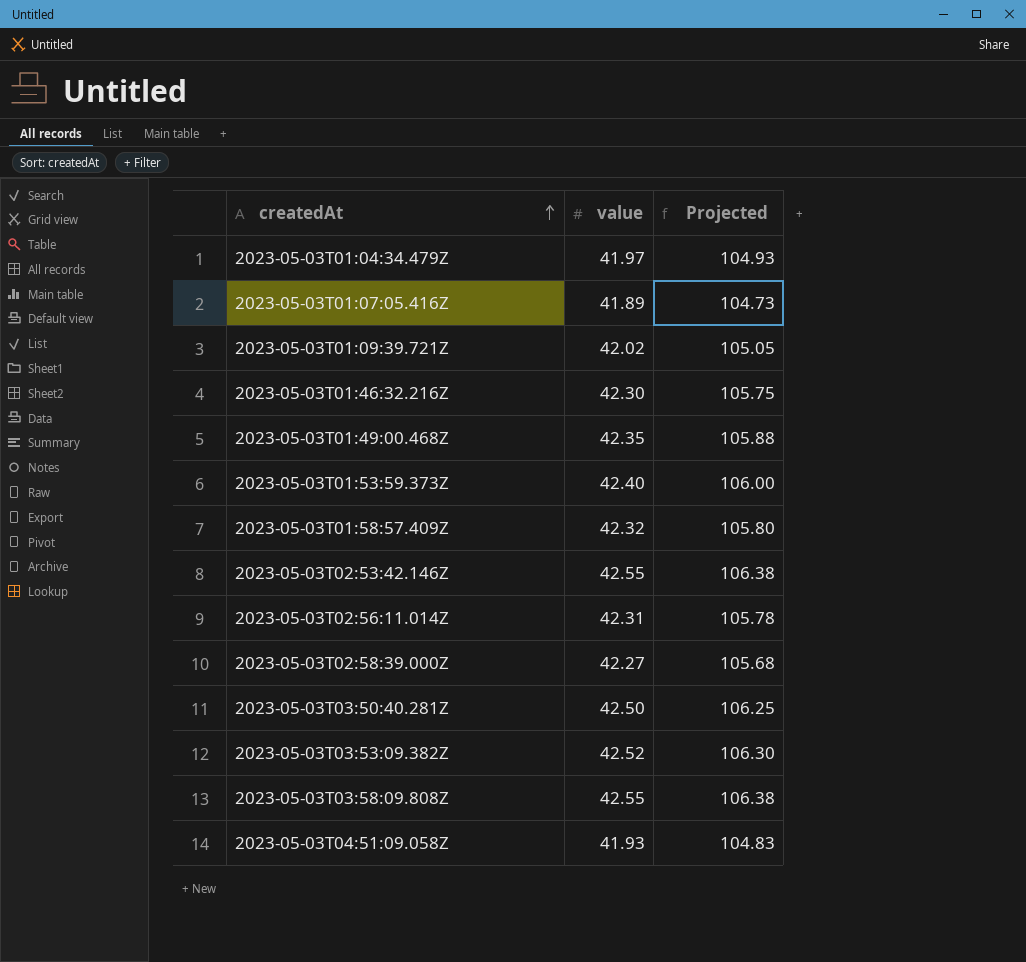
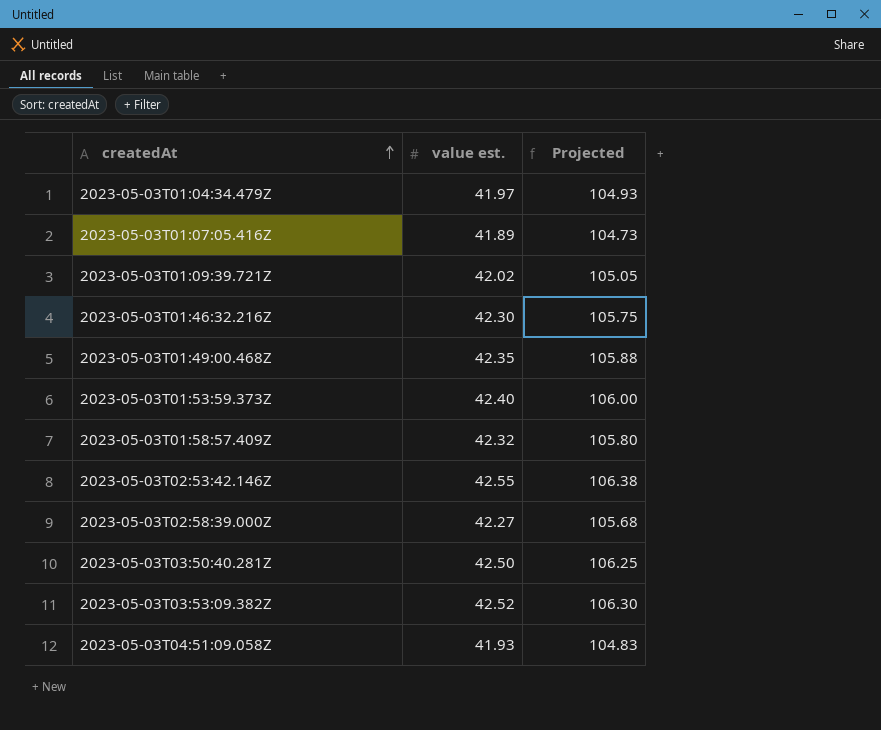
column name: value -> value est.
row 2023-05-03T02:56:11.014Z: 42.31 | 105.78 -> none
row 2023-05-03T03:58:09.808Z: 42.55 | 106.38 -> none

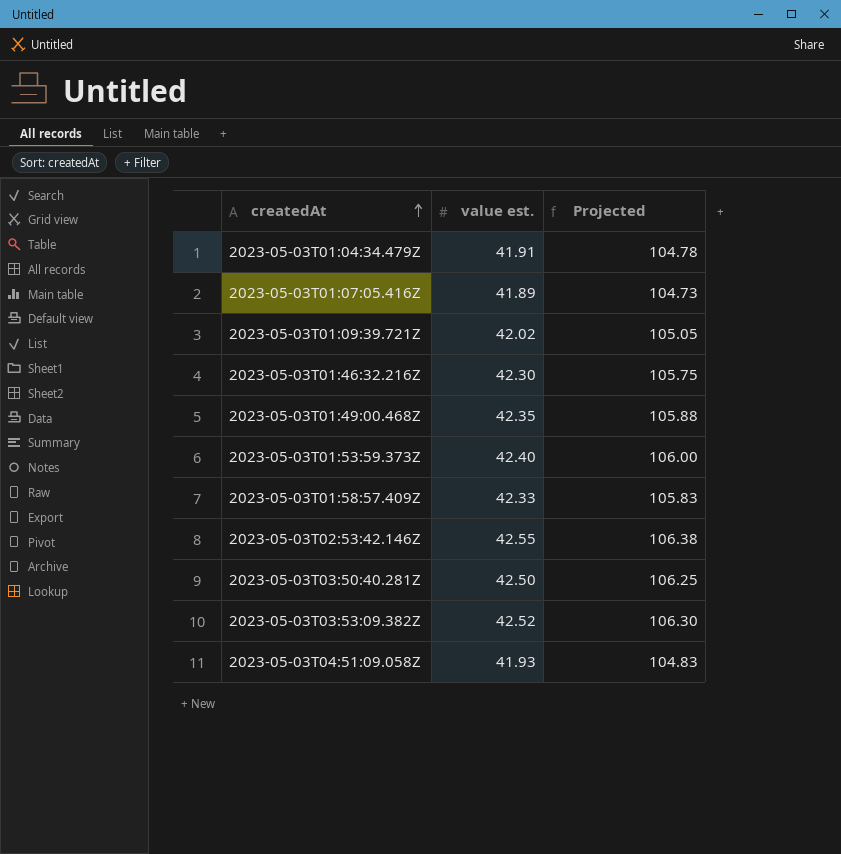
row 2023-05-03T02:58:39.000Z: 42.27 | 105.68 -> none
2023-05-03T01:04:34.479Z | value est.: 41.97 -> 41.91
2023-05-03T01:04:34.479Z | Projected: 104.93 -> 104.78
2023-05-03T01:58:57.409Z | value est.: 42.32 -> 42.33
2023-05-03T01:58:57.409Z | Projected: 105.80 -> 105.83

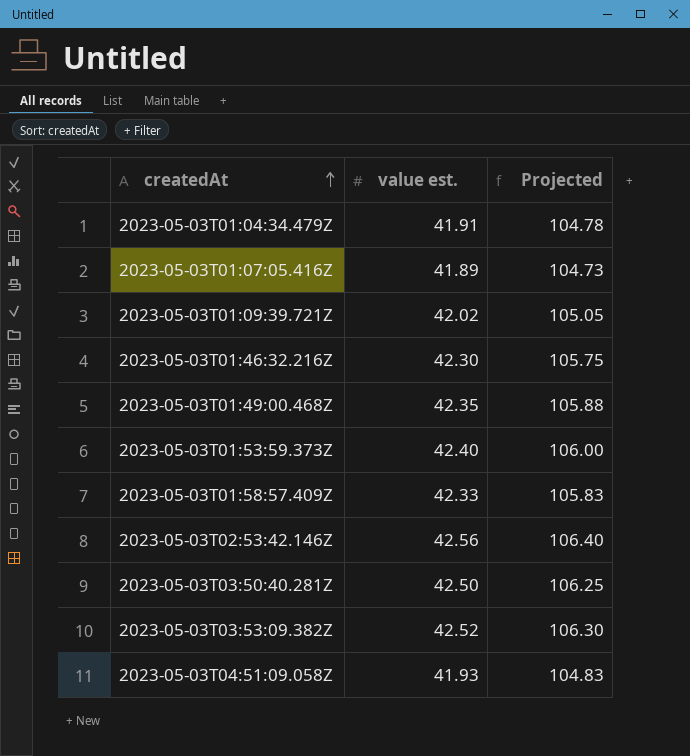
2023-05-03T02:53:42.146Z | value est.: 42.55 -> 42.56
2023-05-03T02:53:42.146Z | Projected: 106.38 -> 106.40

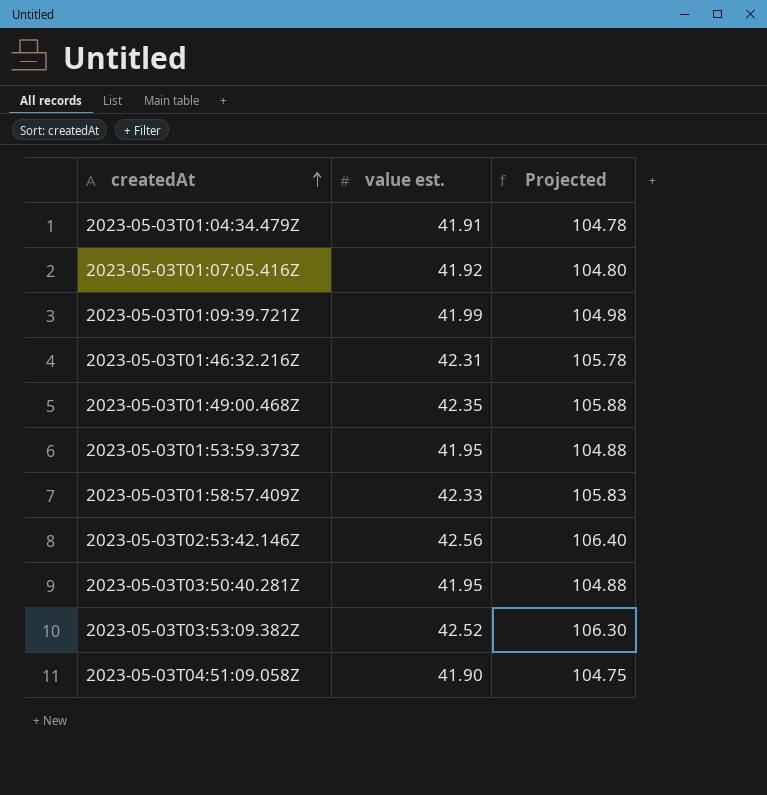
2023-05-03T01:07:05.416Z | value est.: 41.89 -> 41.92
2023-05-03T01:07:05.416Z | Projected: 104.73 -> 104.80
2023-05-03T01:09:39.721Z | value est.: 42.02 -> 41.99
2023-05-03T01:09:39.721Z | Projected: 105.05 -> 104.98
2023-05-03T01:46:32.216Z | value est.: 42.30 -> 42.31
2023-05-03T01:46:32.216Z | Projected: 105.75 -> 105.78
2023-05-03T01:53:59.373Z | value est.: 42.40 -> 41.95
2023-05-03T01:53:59.373Z | Projected: 106.00 -> 104.88
2023-05-03T03:50:40.281Z | value est.: 42.50 -> 41.95
2023-05-03T03:50:40.281Z | Projected: 106.25 -> 104.88
2023-05-03T04:51:09.058Z | value est.: 41.93 -> 41.90
2023-05-03T04:51:09.058Z | Projected: 104.83 -> 104.75

